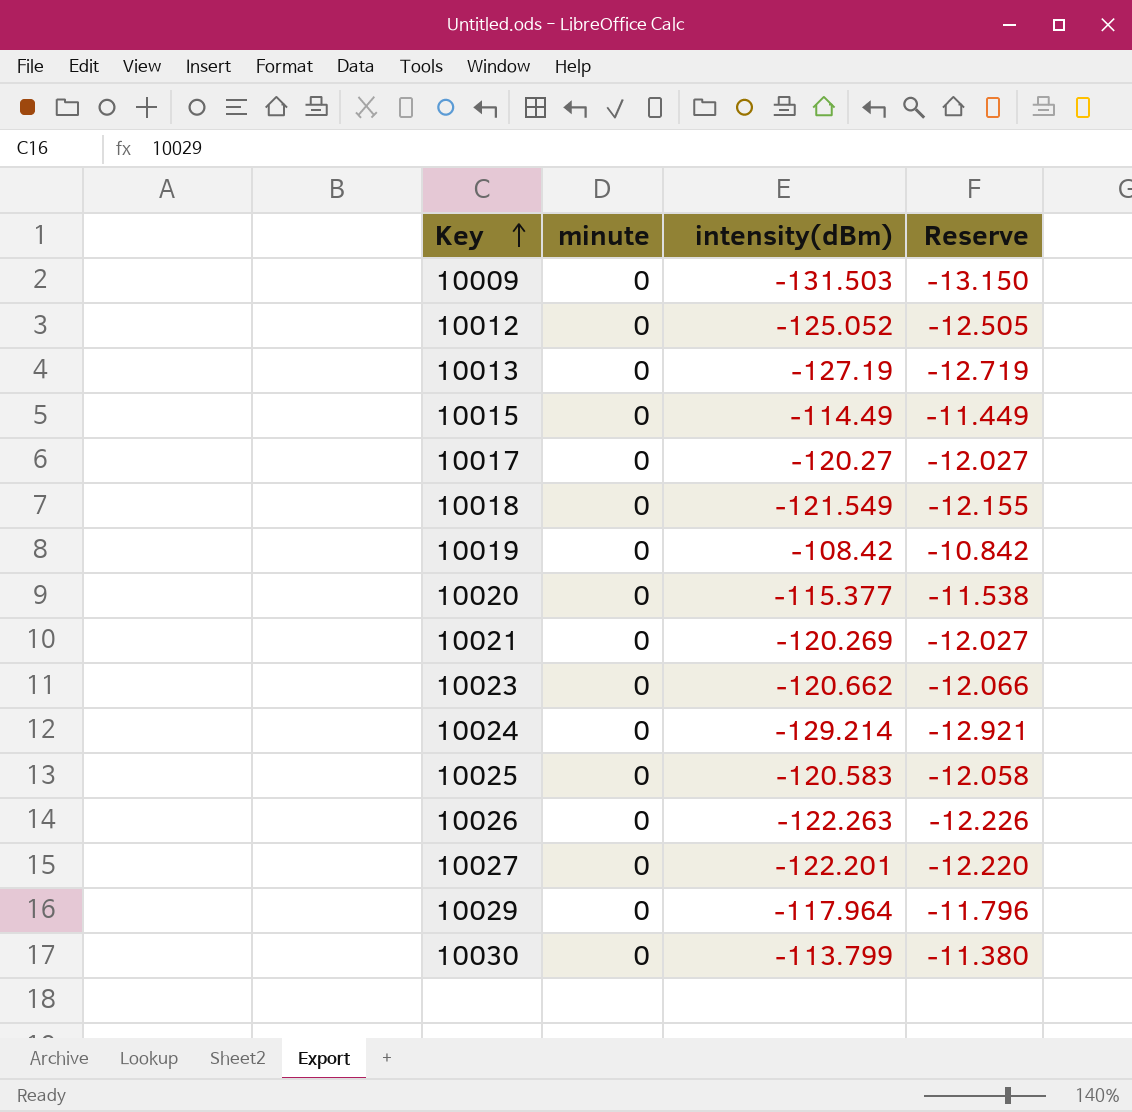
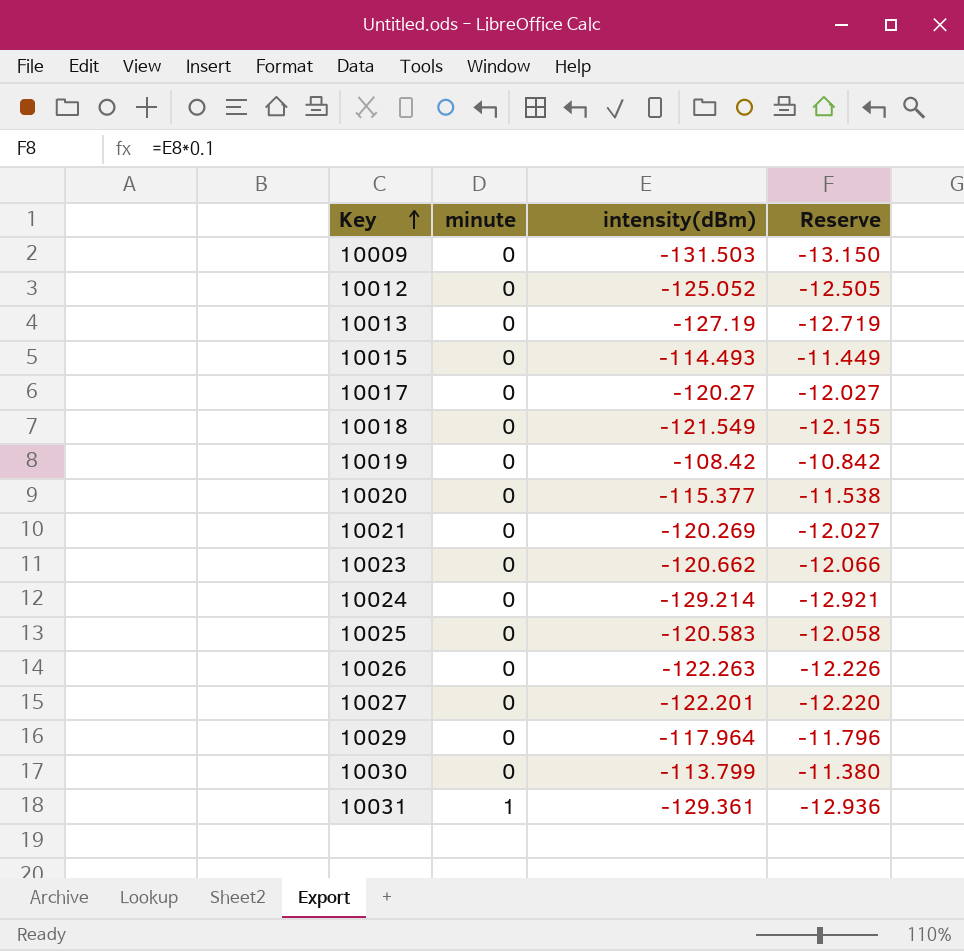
10015 | intensity(dBm): -114.49 -> -114.493
row 10031: none -> 1 | -129.361 | -12.936

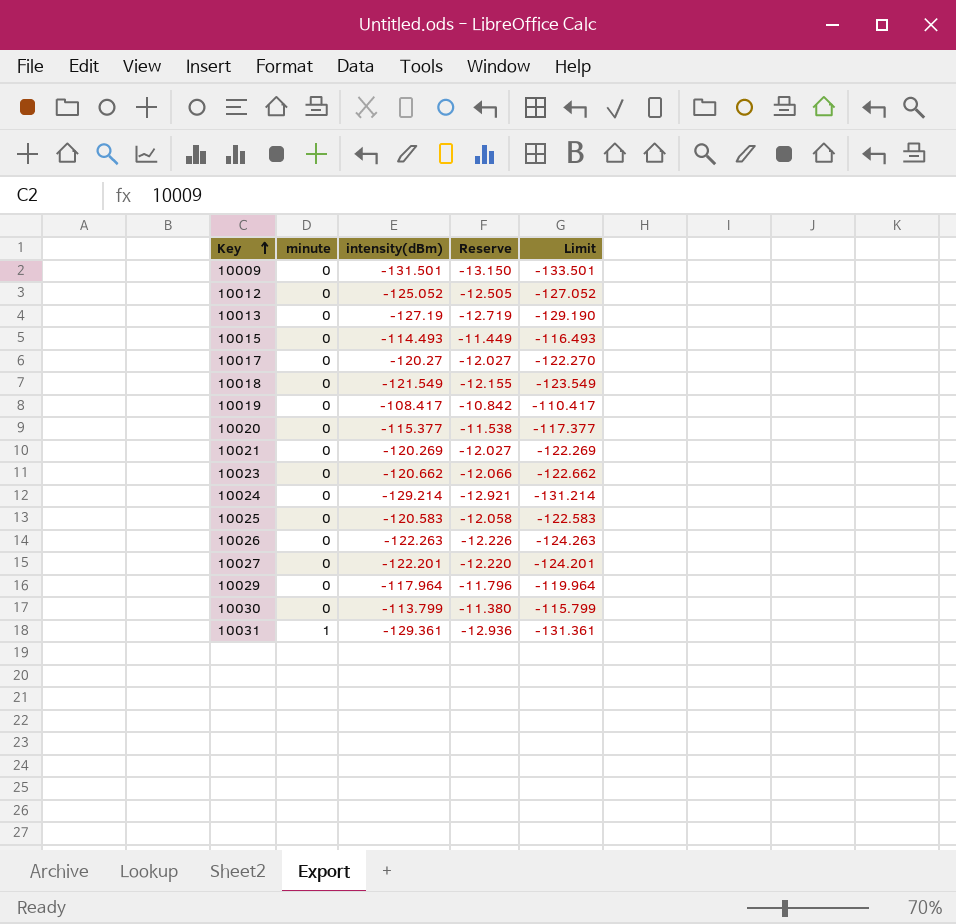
column Limit | formula: none -> [intensity(dBm)] - 2
10009 | intensity(dBm): -131.503 -> -131.501
10019 | intensity(dBm): -108.42 -> -108.417

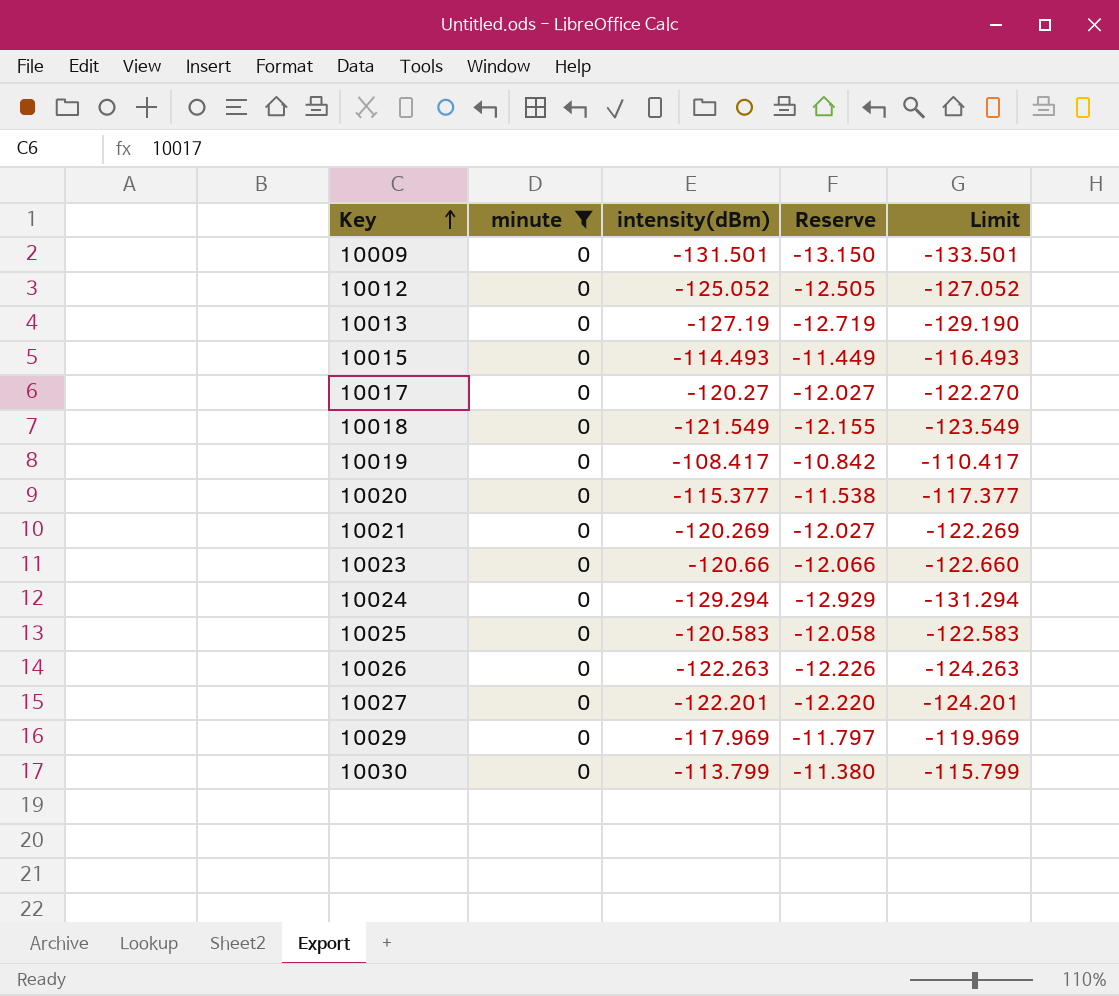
filter: none -> minute = 0
10023 | intensity(dBm): -120.662 -> -120.66
10023 | Limit: -122.662 -> -122.660
10024 | intensity(dBm): -129.214 -> -129.294
10024 | Reserve: -12.921 -> -12.929
10024 | Limit: -131.214 -> -131.294
10029 | intensity(dBm): -117.964 -> -117.969
10029 | Reserve: -11.796 -> -11.797
10029 | Limit: -119.964 -> -119.969

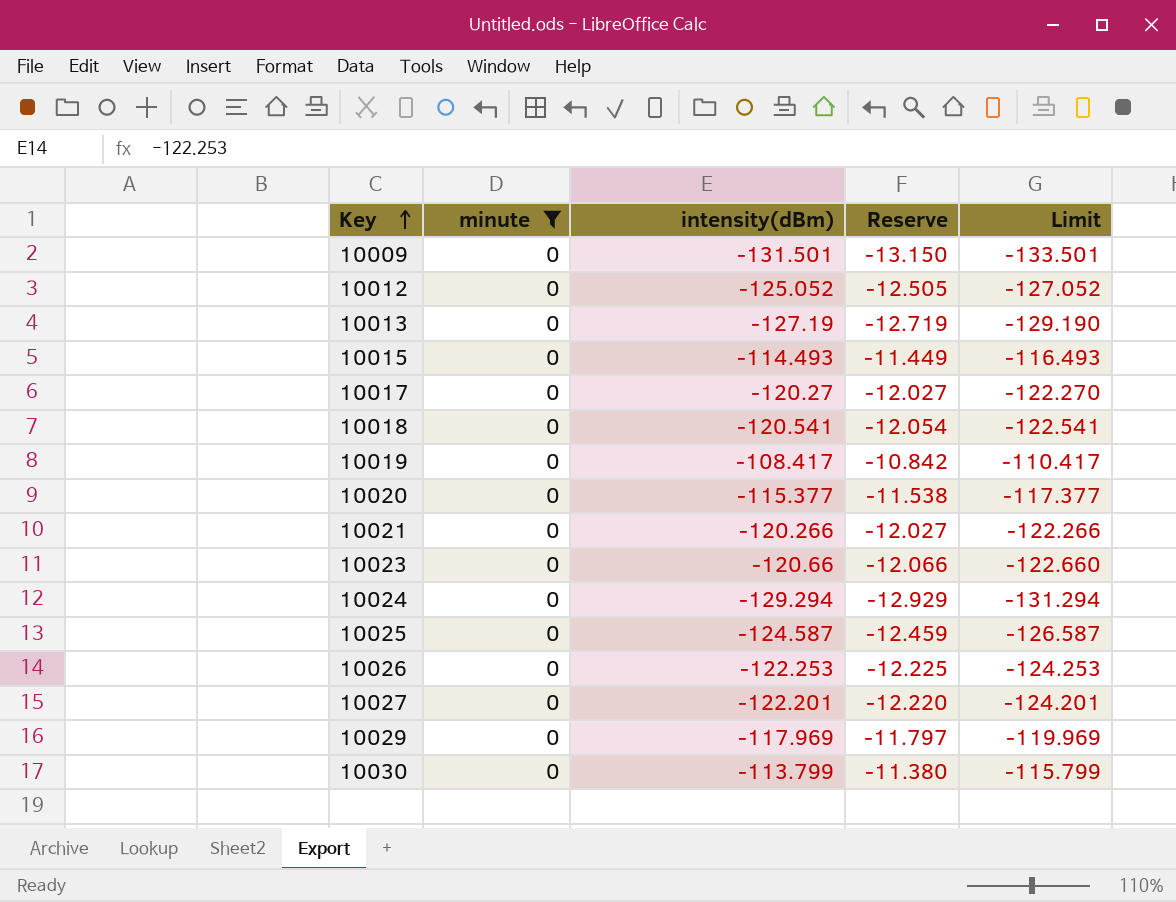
10018 | intensity(dBm): -121.549 -> -120.541
10018 | Reserve: -12.155 -> -12.054
10018 | Limit: -123.549 -> -122.541
10021 | intensity(dBm): -120.269 -> -120.266
10021 | Limit: -122.269 -> -122.266
10025 | intensity(dBm): -120.583 -> -124.587
10025 | Reserve: -12.058 -> -12.459
10025 | Limit: -122.583 -> -126.587
10026 | intensity(dBm): -122.263 -> -122.253
10026 | Reserve: -12.226 -> -12.225
10026 | Limit: -124.263 -> -124.253

